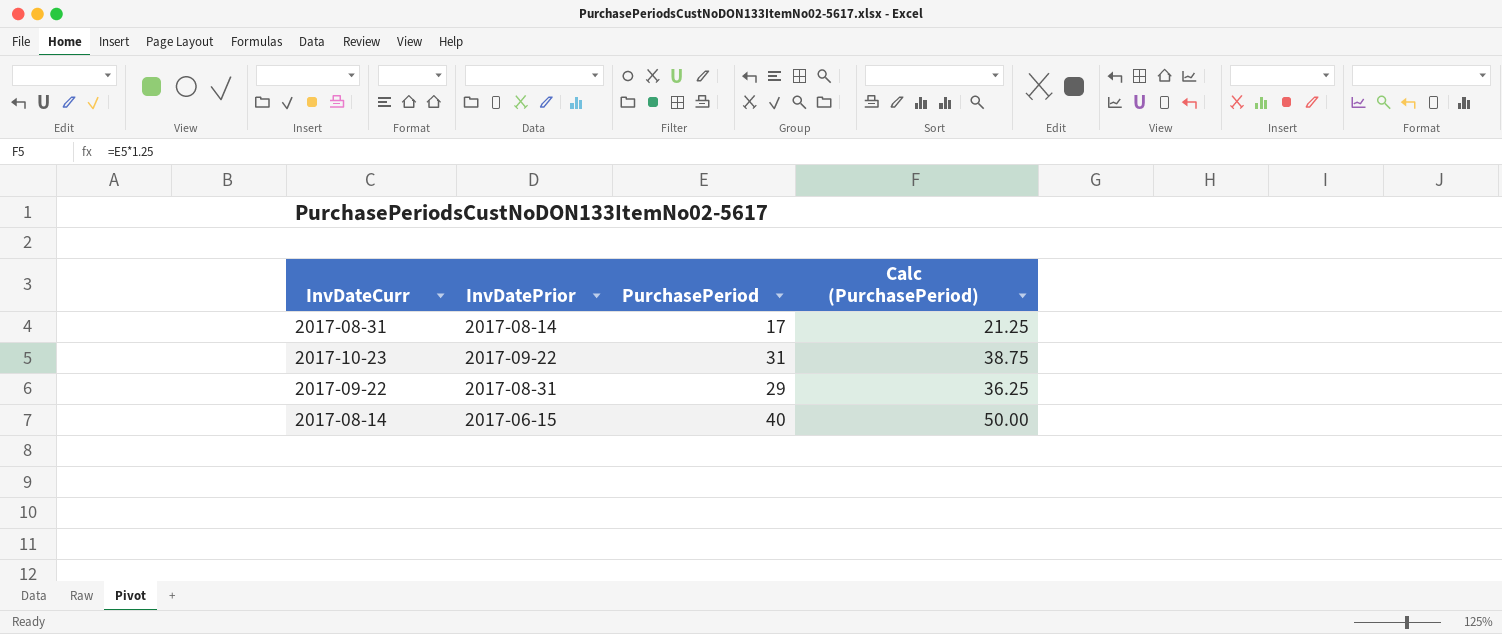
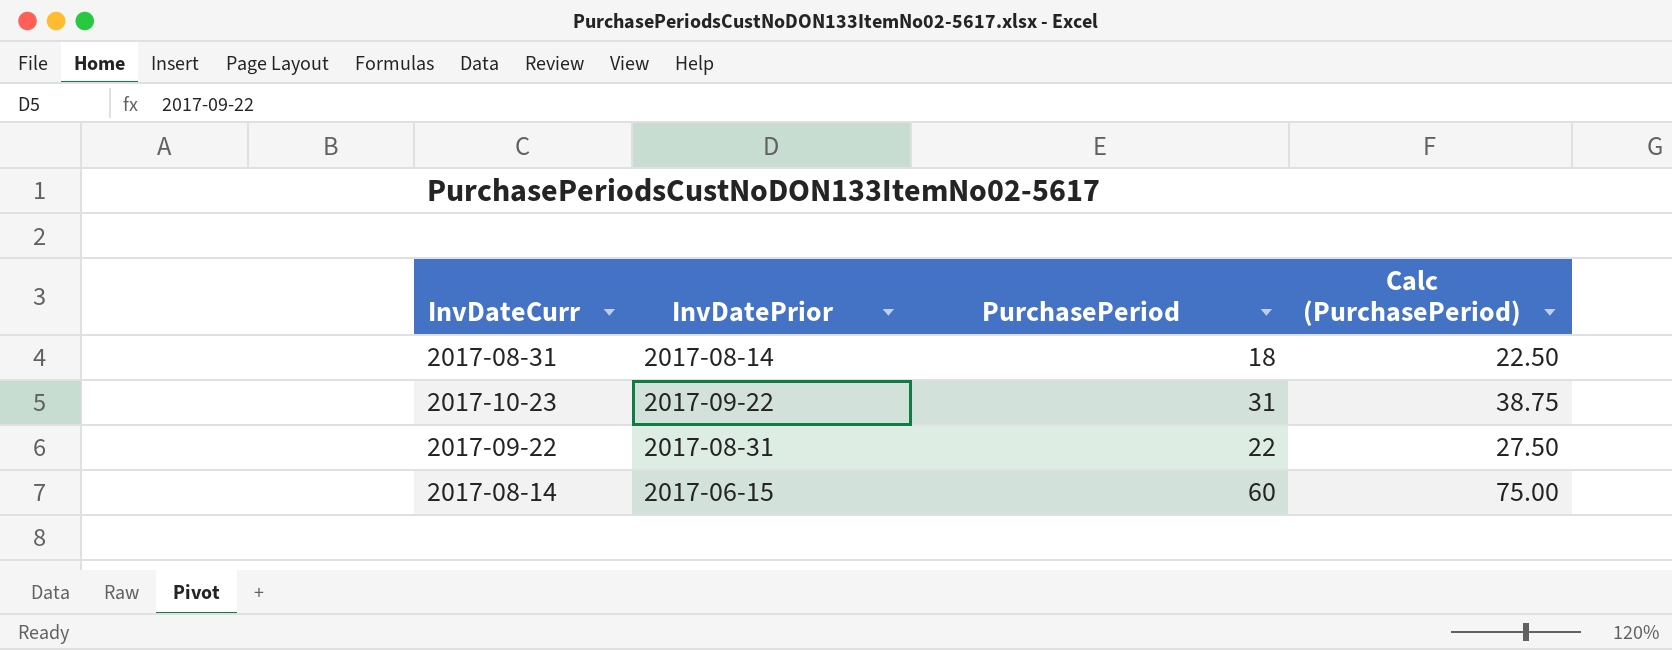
2017-08-31 | PurchasePeriod: 17 -> 18
2017-08-31 | Calc (PurchasePeriod): 21.25 -> 22.50
2017-09-22 | PurchasePeriod: 29 -> 22
2017-09-22 | Calc (PurchasePeriod): 36.25 -> 27.50
2017-08-14 | PurchasePeriod: 40 -> 60
2017-08-14 | Calc (PurchasePeriod): 50.00 -> 75.00

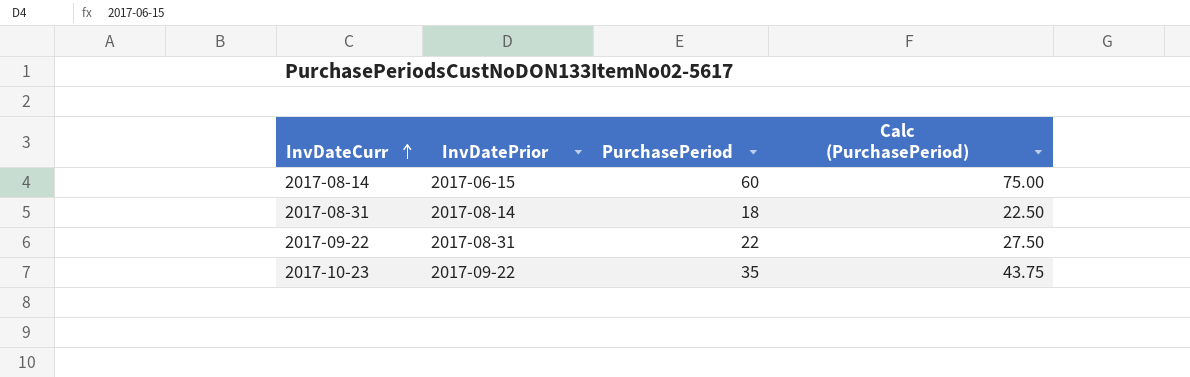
row order: none -> InvDateCurr ascending
2017-10-23 | PurchasePeriod: 31 -> 35
2017-10-23 | Calc (PurchasePeriod): 38.75 -> 43.75

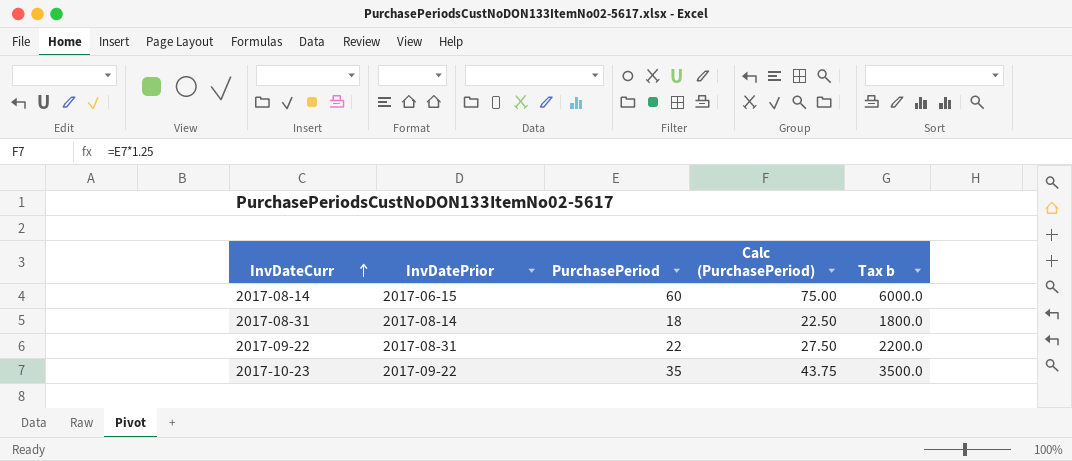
column Tax b | formula: none -> [PurchasePeriod] * 100

